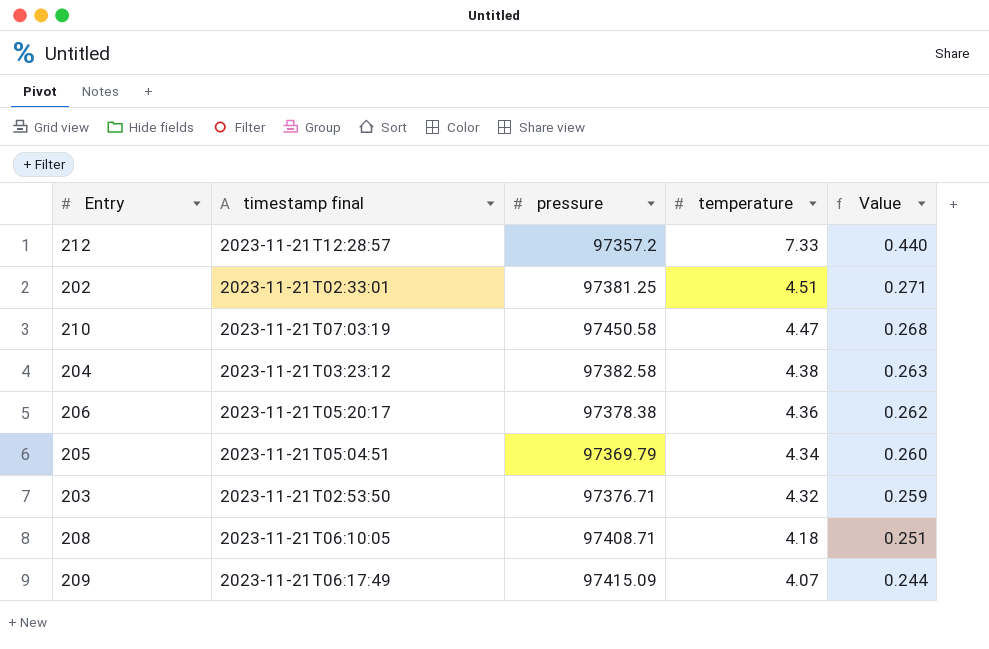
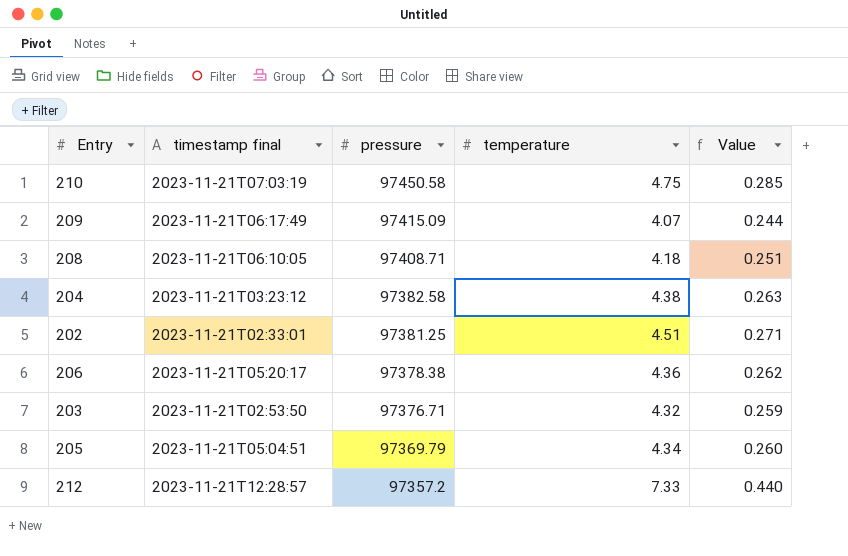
row order: temperature descending -> pressure descending
210 | temperature: 4.47 -> 4.75
210 | Value: 0.268 -> 0.285

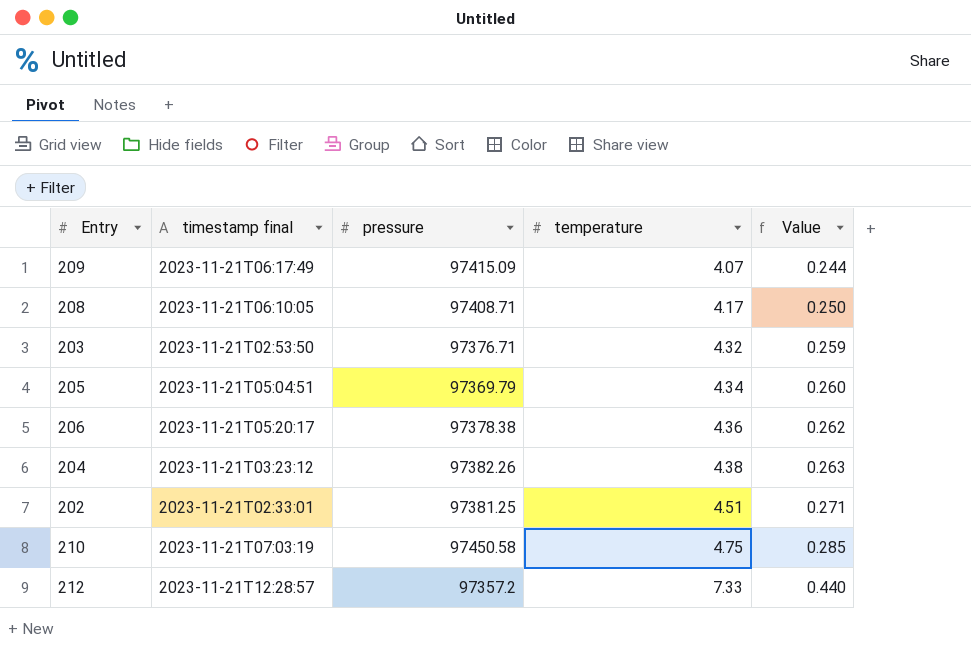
row order: pressure descending -> temperature ascending
208 | temperature: 4.18 -> 4.17
208 | Value: 0.251 -> 0.250
204 | pressure: 97382.58 -> 97382.26

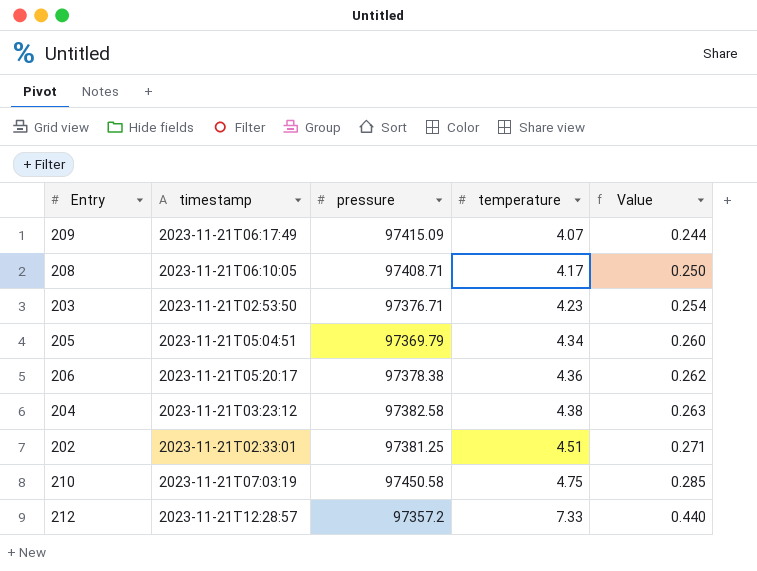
column name: timestamp final -> timestamp
203 | temperature: 4.32 -> 4.23
203 | Value: 0.259 -> 0.254
204 | pressure: 97382.26 -> 97382.58

